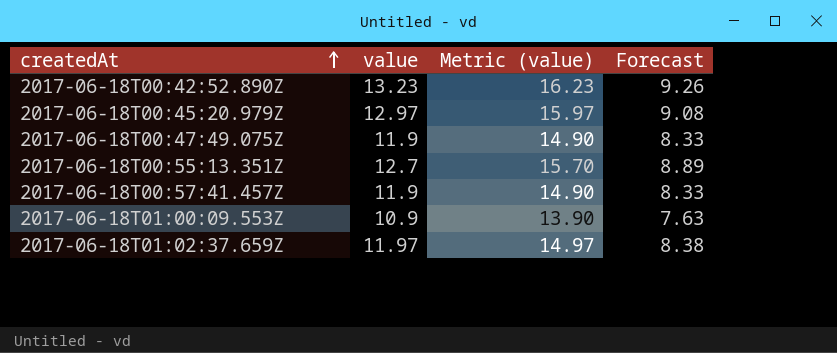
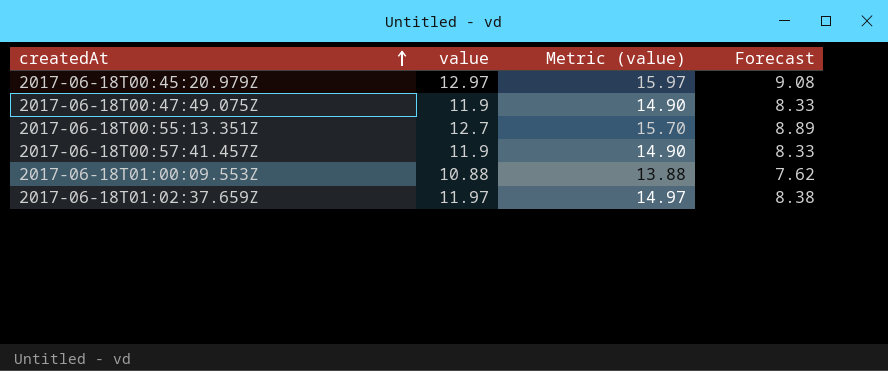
row 2017-06-18T00:42:52.890Z: 13.23 | 16.23 | 9.26 -> none
2017-06-18T01:00:09.553Z | value: 10.9 -> 10.88
2017-06-18T01:00:09.553Z | Metric (value): 13.90 -> 13.88
2017-06-18T01:00:09.553Z | Forecast: 7.63 -> 7.62

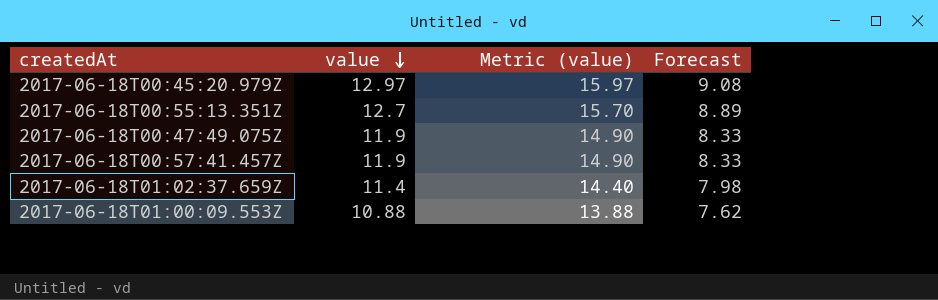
row order: createdAt ascending -> value descending
2017-06-18T01:02:37.659Z | value: 11.97 -> 11.4
2017-06-18T01:02:37.659Z | Metric (value): 14.97 -> 14.40
2017-06-18T01:02:37.659Z | Forecast: 8.38 -> 7.98

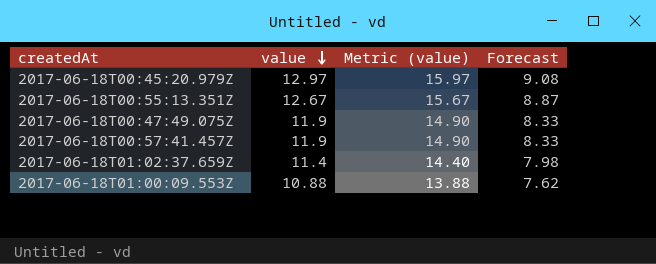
2017-06-18T00:55:13.351Z | value: 12.7 -> 12.67
2017-06-18T00:55:13.351Z | Metric (value): 15.70 -> 15.67
2017-06-18T00:55:13.351Z | Forecast: 8.89 -> 8.87

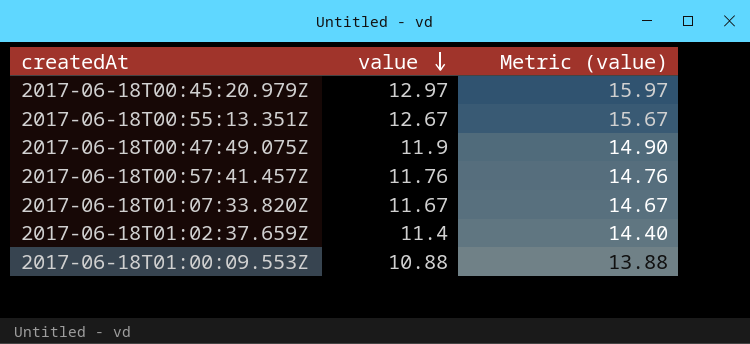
column Forecast | formula: [value] * 0.7 -> none
2017-06-18T00:57:41.457Z | value: 11.9 -> 11.76
2017-06-18T00:57:41.457Z | Metric (value): 14.90 -> 14.76
row 2017-06-18T01:07:33.820Z: none -> 11.67 | 14.67

